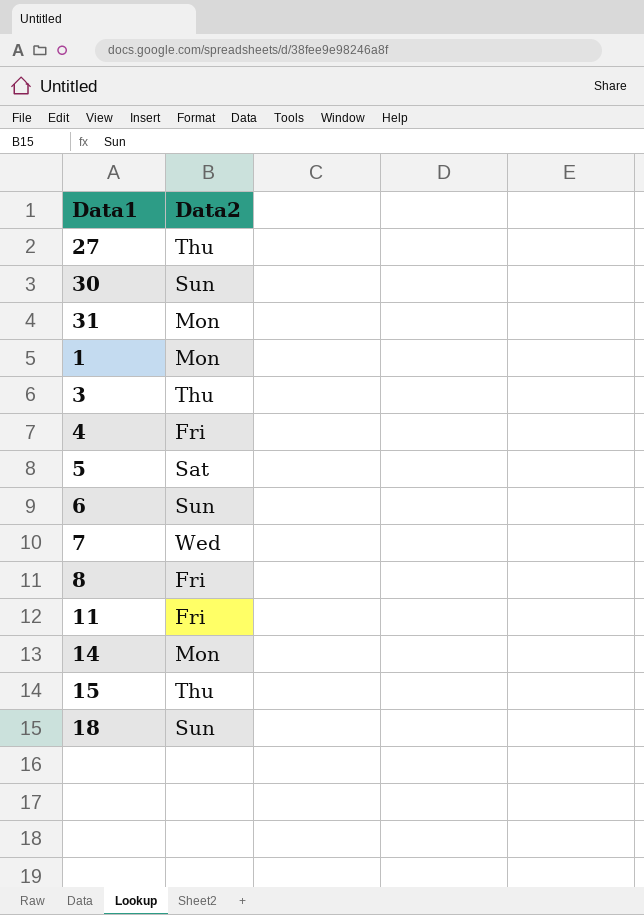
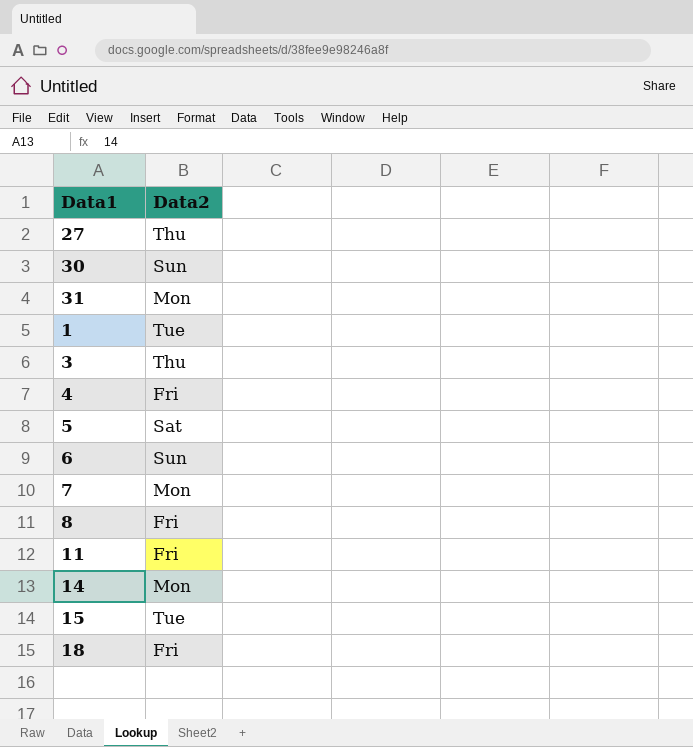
1 | Data2: Mon -> Tue
7 | Data2: Wed -> Mon
15 | Data2: Thu -> Tue
18 | Data2: Sun -> Fri

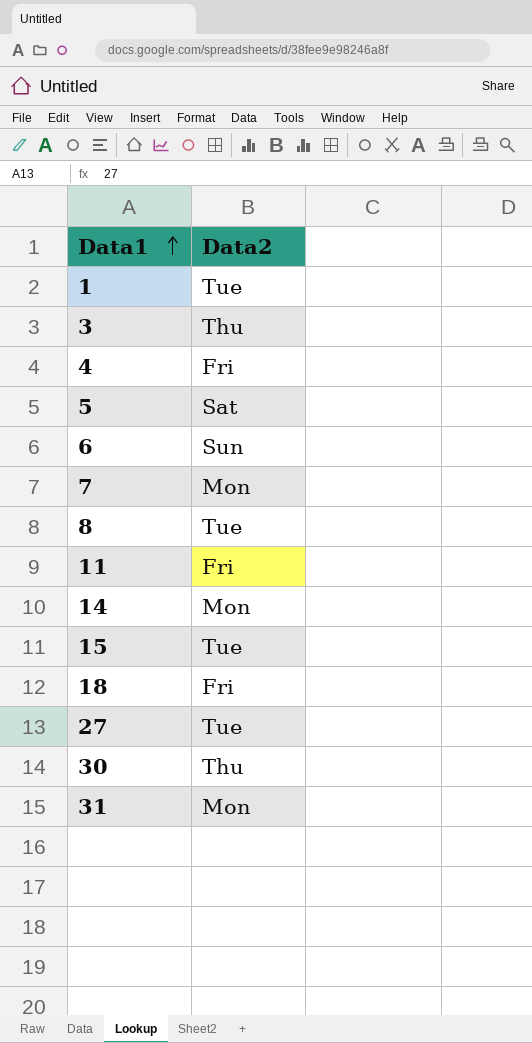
row order: none -> Data1 ascending
8 | Data2: Fri -> Tue
27 | Data2: Thu -> Tue
30 | Data2: Sun -> Thu

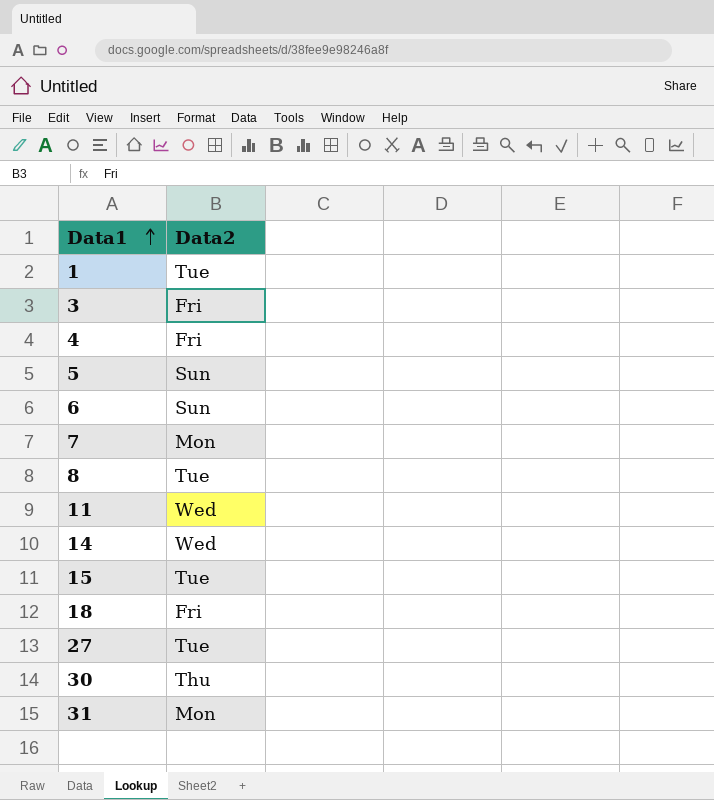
3 | Data2: Thu -> Fri
5 | Data2: Sat -> Sun
11 | Data2: Fri -> Wed
14 | Data2: Mon -> Wed

